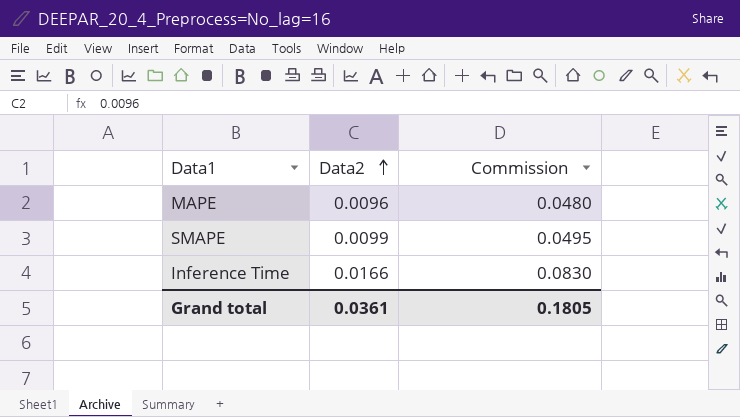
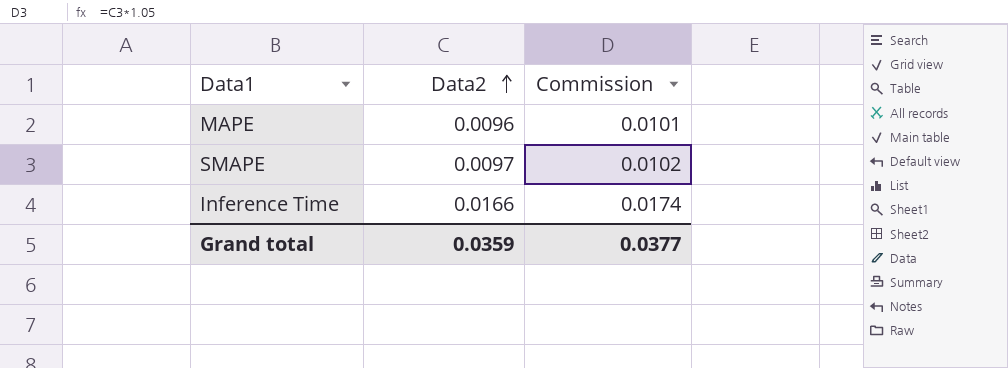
column Commission | formula: [Data2] * 5 -> [Data2] * 1.05
SMAPE | Data2: 0.0099 -> 0.0097
Grand total | Data2: 0.0361 -> 0.0359
Grand total | Commission: 0.1805 -> 0.0377

